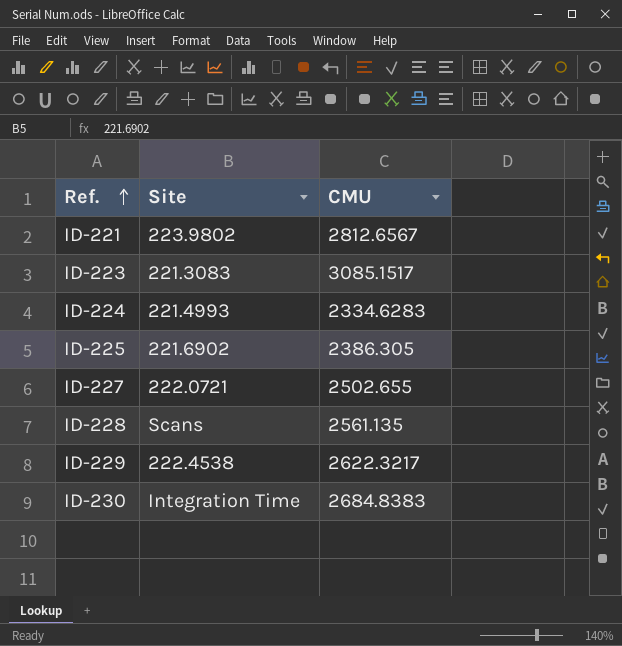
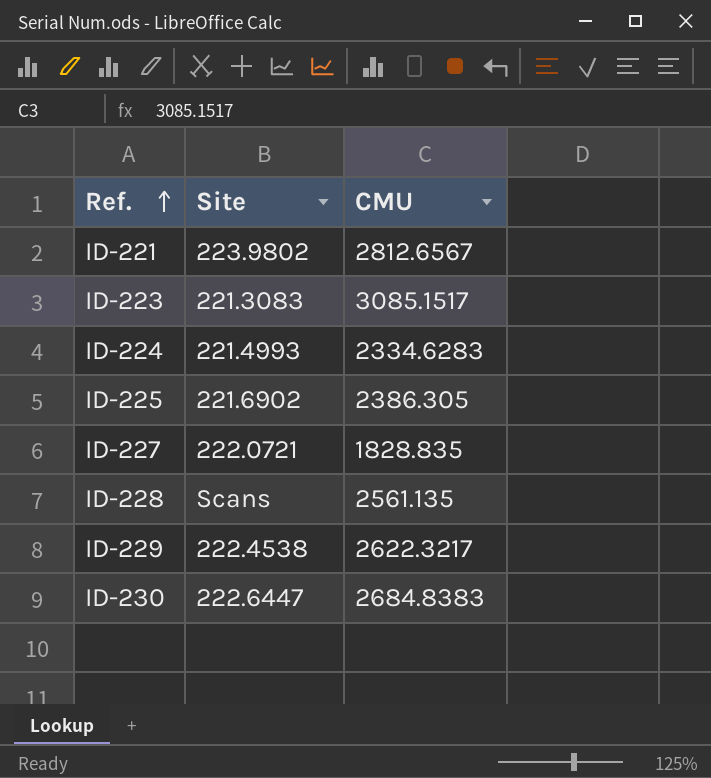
ID-227 | CMU: 2502.655 -> 1828.835
ID-230 | Site: Integration Time -> 222.6447

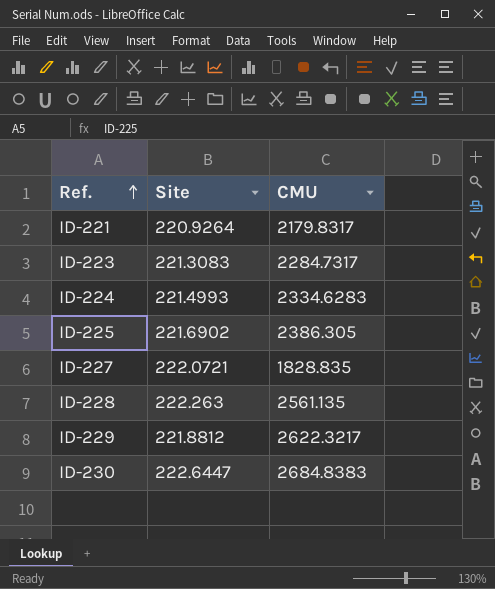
ID-221 | Site: 223.9802 -> 220.9264
ID-221 | CMU: 2812.6567 -> 2179.8317
ID-223 | CMU: 3085.1517 -> 2284.7317
ID-228 | Site: Scans -> 222.263
ID-229 | Site: 222.4538 -> 221.8812

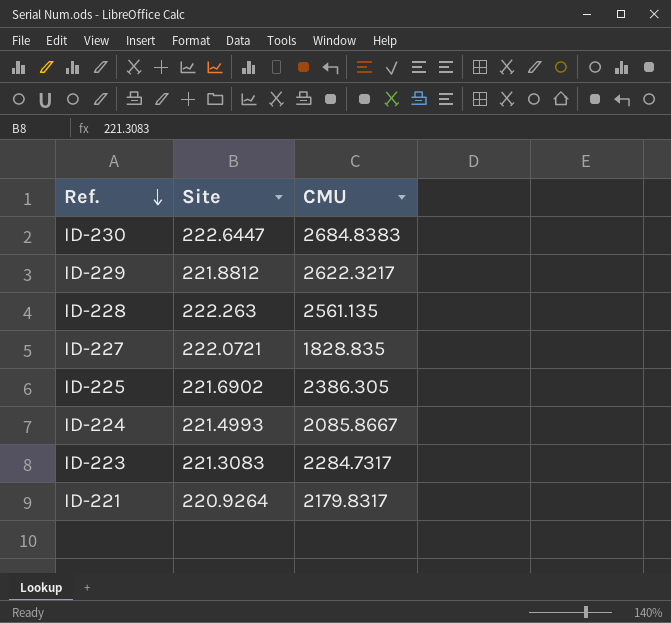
row order: Ref. ascending -> Ref. descending
ID-224 | CMU: 2334.6283 -> 2085.8667

